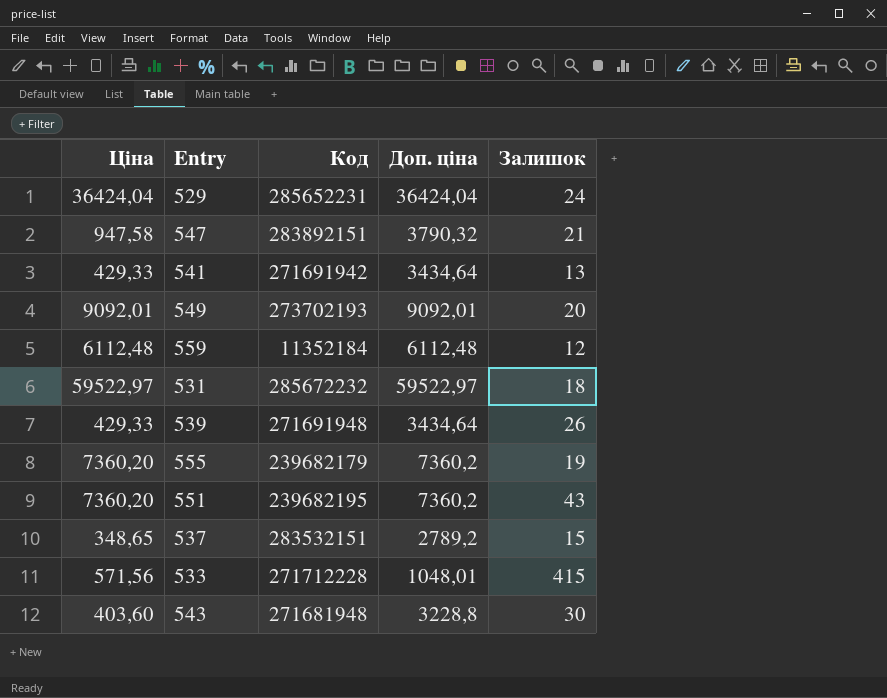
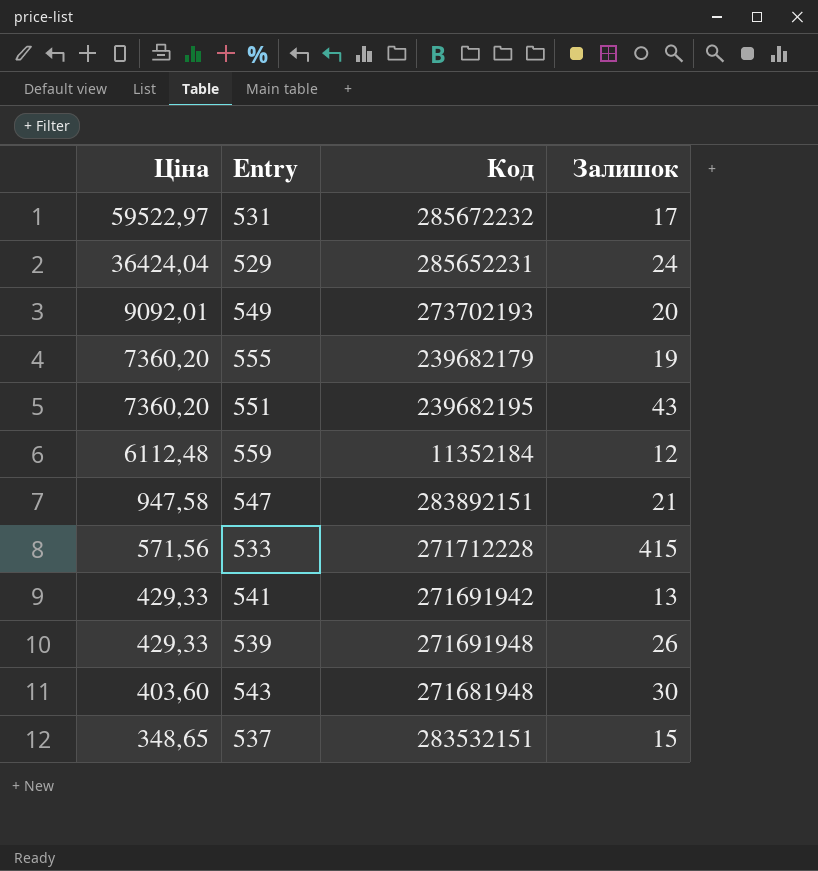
row order: none -> Ціна descending
column Доп. ціна | position: 4 -> none
531 | Залишок: 18 -> 17

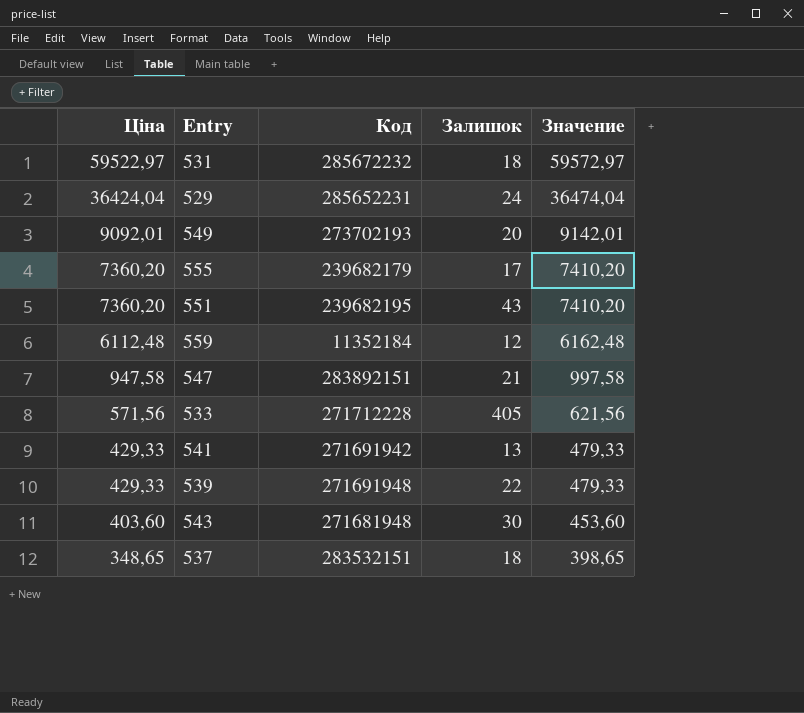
column Значение | formula: none -> [Ціна] + 50
531 | Залишок: 17 -> 18
555 | Залишок: 19 -> 17
533 | Залишок: 415 -> 405
539 | Залишок: 26 -> 22
537 | Залишок: 15 -> 18

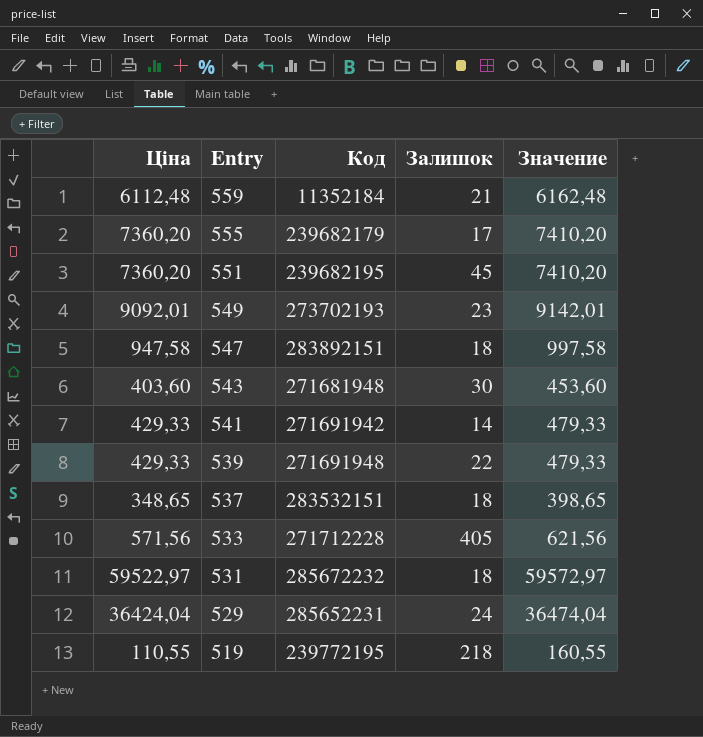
row order: Ціна descending -> Entry descending
559 | Залишок: 12 -> 21
551 | Залишок: 43 -> 45
549 | Залишок: 20 -> 23
547 | Залишок: 21 -> 18
541 | Залишок: 13 -> 14
row 519: none -> 110,55 | 239772195 | 218 | 160,55

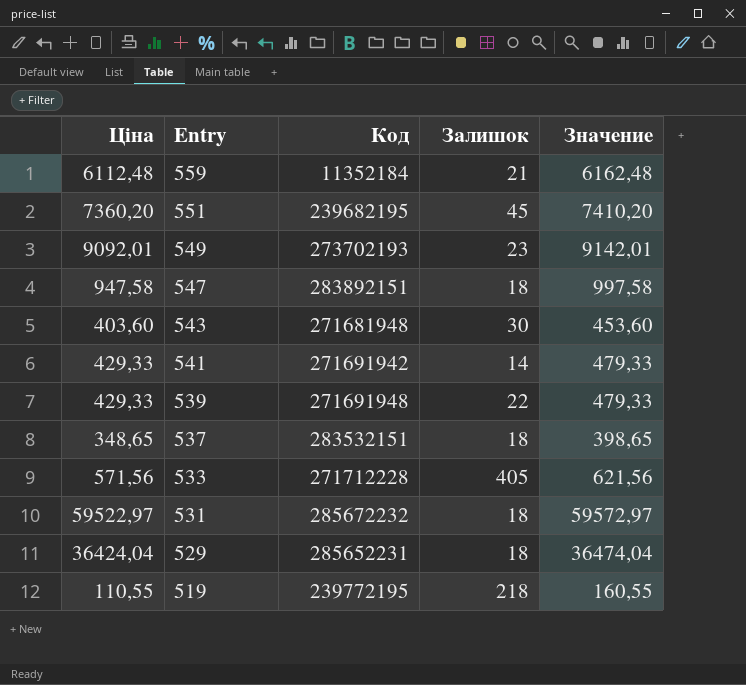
row 555: 7360,20 | 239682179 | 17 | 7410,20 -> none
529 | Залишок: 24 -> 18

